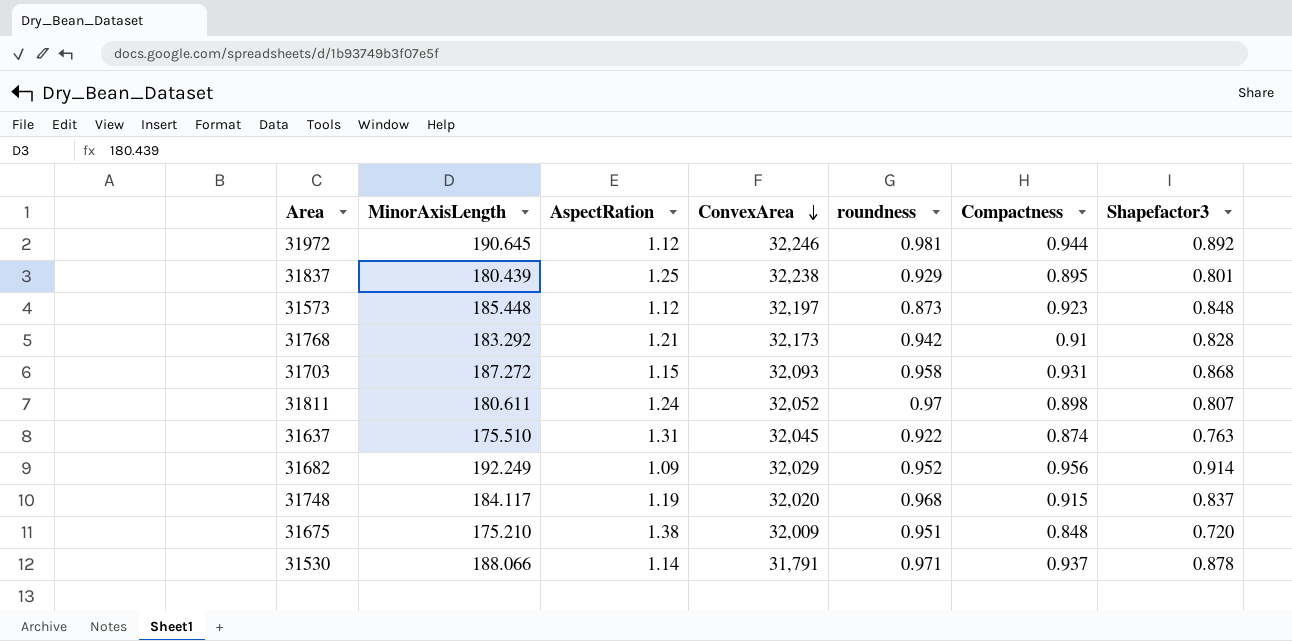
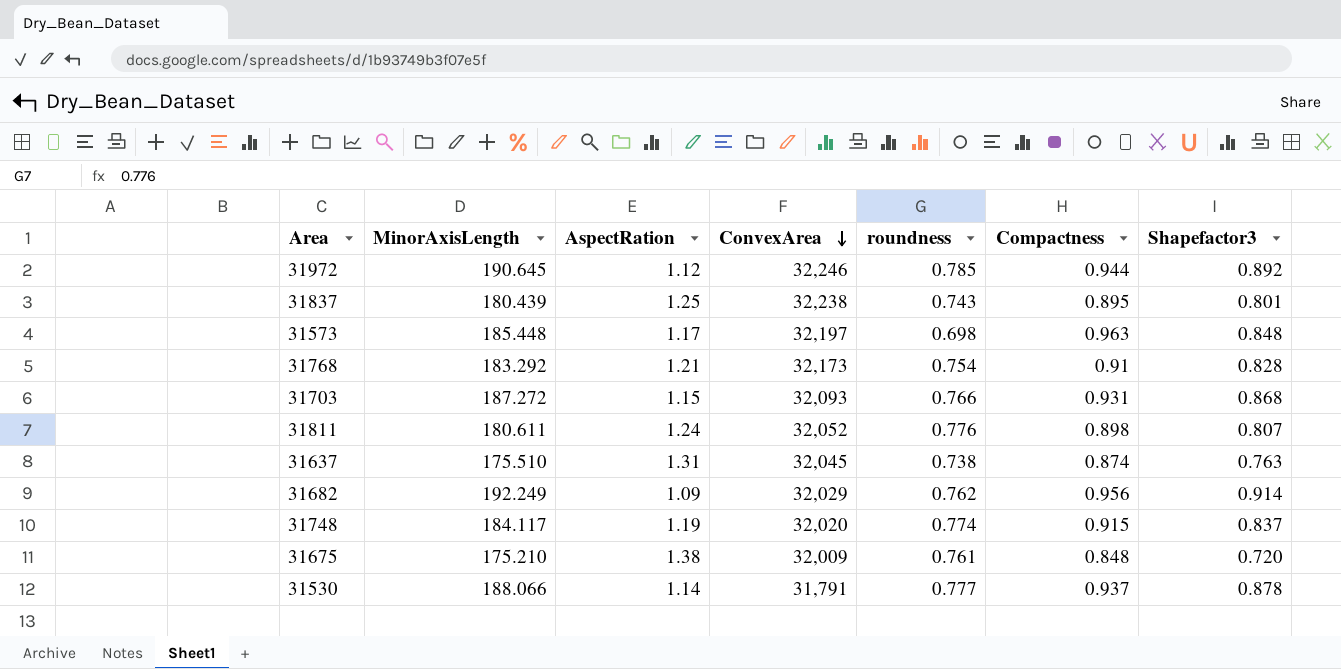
31972 | roundness: 0.981 -> 0.785
31837 | roundness: 0.929 -> 0.743
31573 | AspectRation: 1.12 -> 1.17
31573 | roundness: 0.873 -> 0.698
31573 | Compactness: 0.923 -> 0.963
31768 | roundness: 0.942 -> 0.754
31703 | roundness: 0.958 -> 0.766
31811 | roundness: 0.97 -> 0.776
31637 | roundness: 0.922 -> 0.738
31682 | roundness: 0.952 -> 0.762
31748 | roundness: 0.968 -> 0.774
31675 | roundness: 0.951 -> 0.761
31530 | roundness: 0.971 -> 0.777

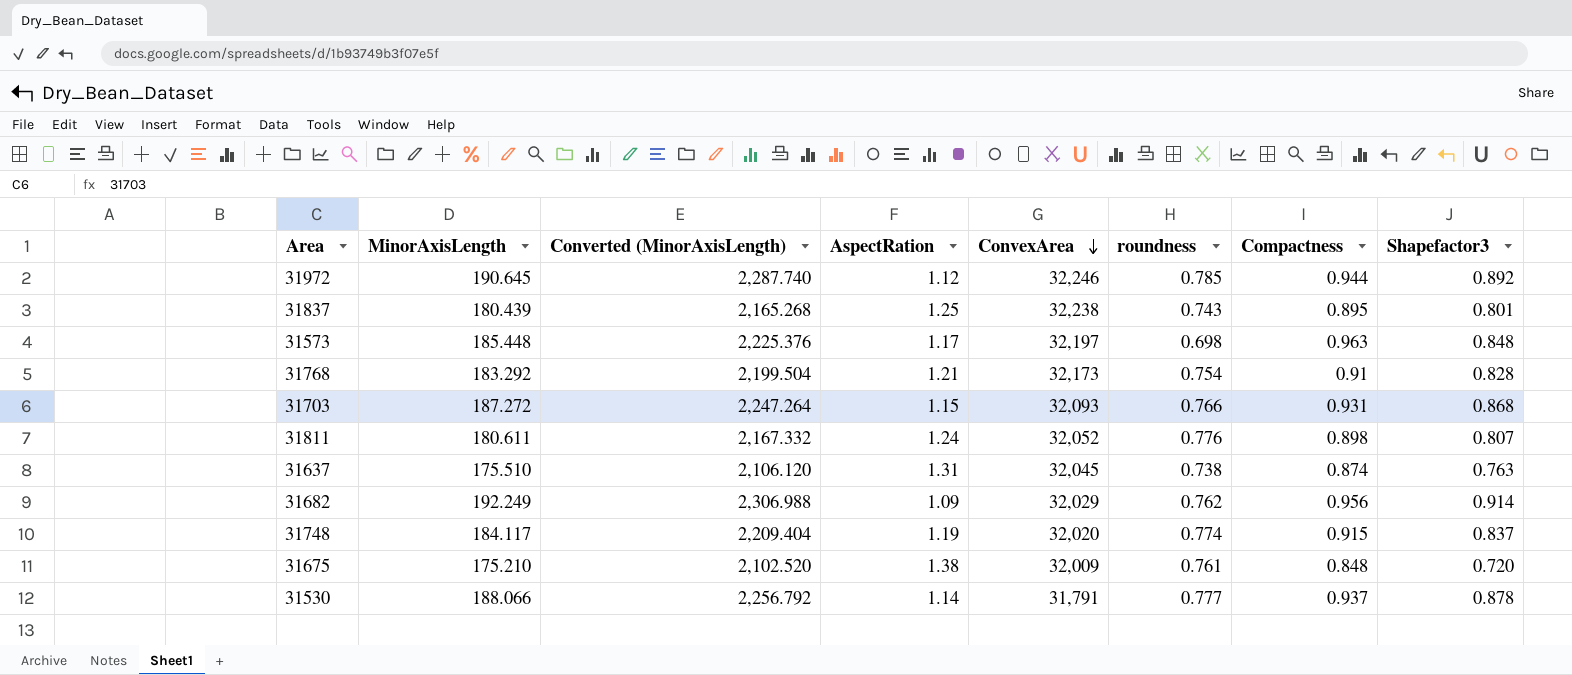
column Converted (MinorAxisLength) | formula: none -> [MinorAxisLength] * 12

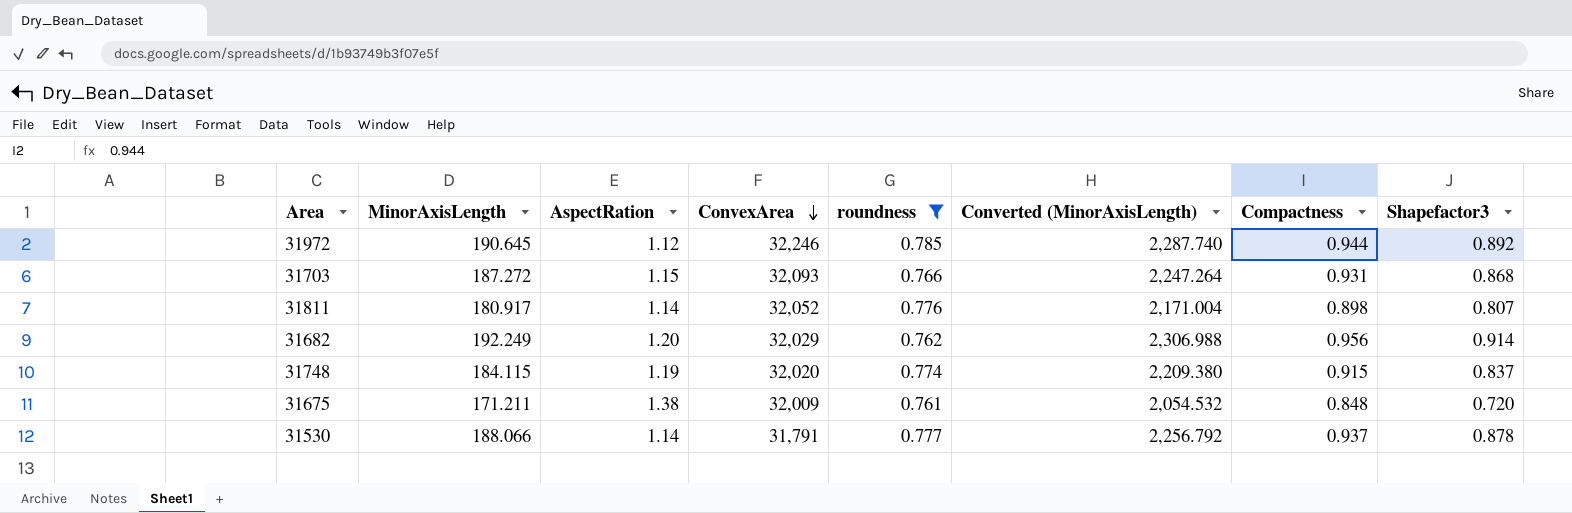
filter: none -> roundness >= 0.761
column Converted (MinorAxisLength) | position: 3 -> 6
31811 | MinorAxisLength: 180.611 -> 180.917
31811 | AspectRation: 1.24 -> 1.14
31811 | Converted (MinorAxisLength): 2,167.332 -> 2,171.004
31682 | AspectRation: 1.09 -> 1.20
31748 | MinorAxisLength: 184.117 -> 184.115
31748 | Converted (MinorAxisLength): 2,209.404 -> 2,209.380
31675 | MinorAxisLength: 175.210 -> 171.211
31675 | Converted (MinorAxisLength): 2,102.520 -> 2,054.532

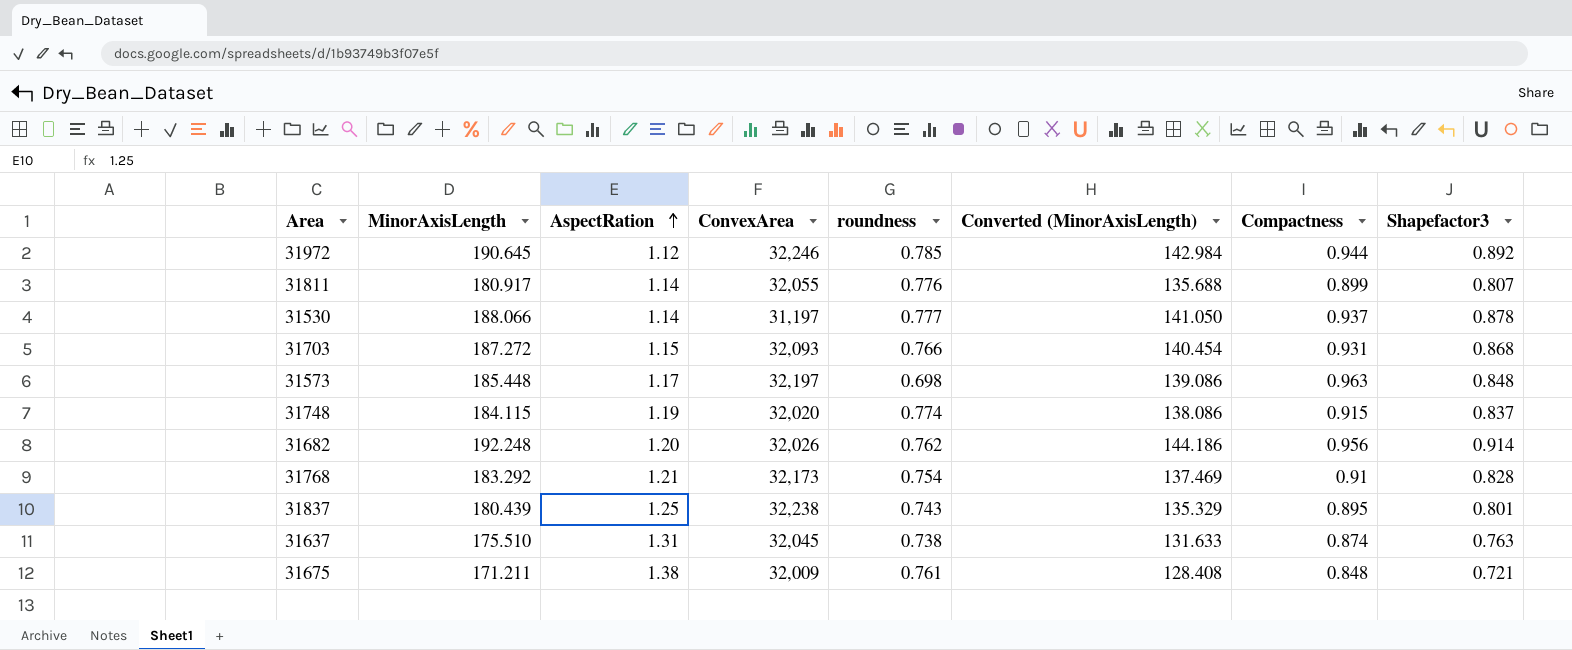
filter: roundness >= 0.761 -> none
row order: ConvexArea descending -> AspectRation ascending
column Converted (MinorAxisLength) | formula: [MinorAxisLength] * 12 -> [MinorAxisLength] * 0.75
31811 | ConvexArea: 32,052 -> 32,055
31811 | Compactness: 0.898 -> 0.899
31530 | ConvexArea: 31,791 -> 31,197
31682 | MinorAxisLength: 192.249 -> 192.248
31682 | ConvexArea: 32,029 -> 32,026
31675 | Shapefactor3: 0.720 -> 0.721

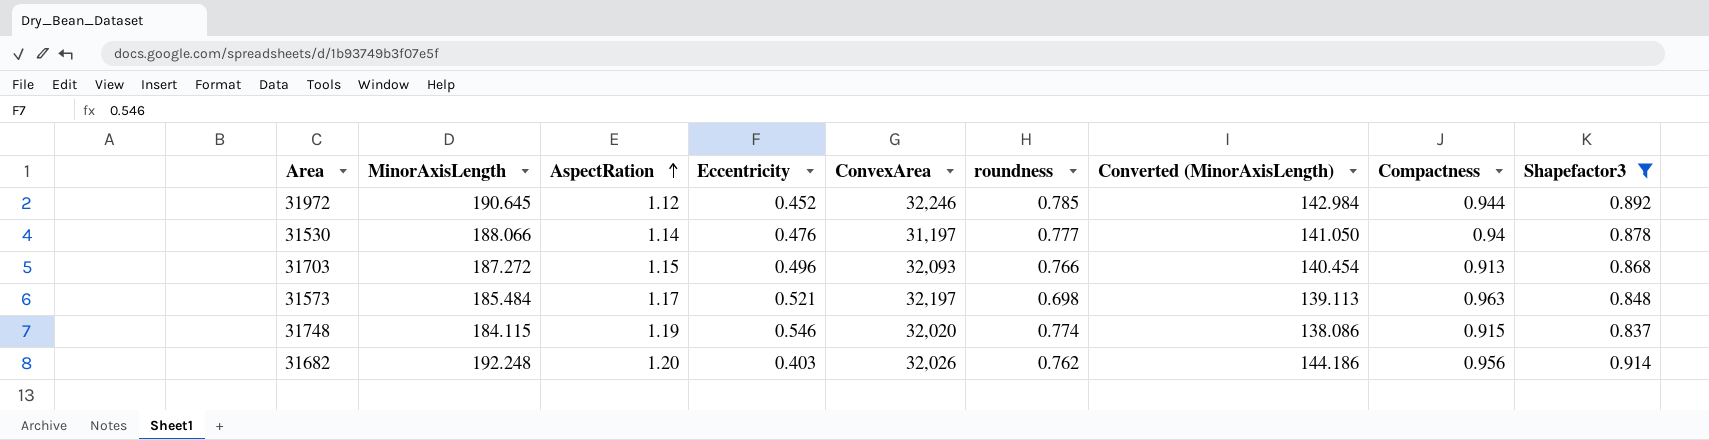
filter: none -> Shapefactor3 >= 0.837
column Eccentricity | position: none -> 4
31530 | Compactness: 0.937 -> 0.94
31703 | Compactness: 0.931 -> 0.913
31573 | MinorAxisLength: 185.448 -> 185.484
31573 | Converted (MinorAxisLength): 139.086 -> 139.113

